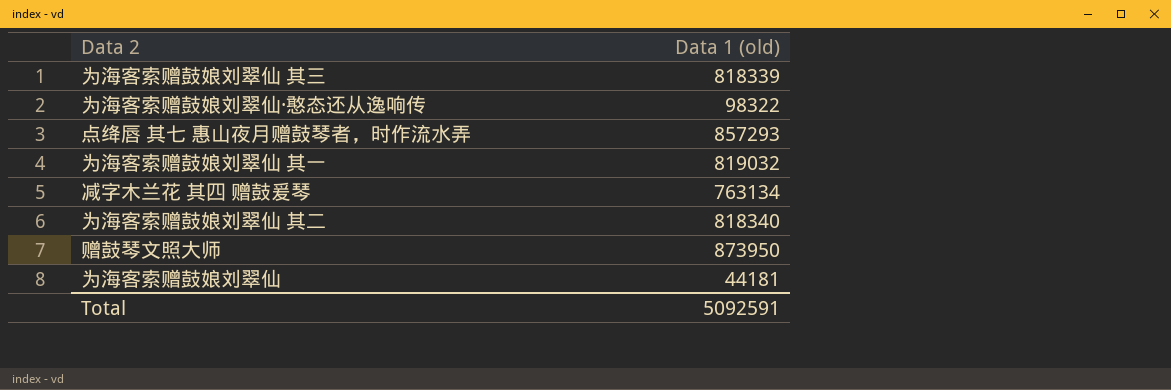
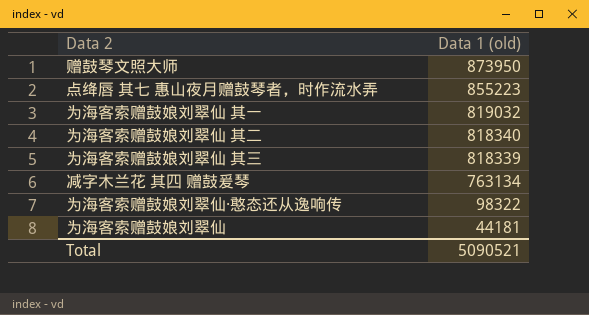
row order: none -> Data 1 (old) descending
点绛唇 其七 惠山夜月赠鼓琴者，时作流水弄 | Data 1 (old): 857293 -> 855223
Total | Data 1 (old): 5092591 -> 5090521

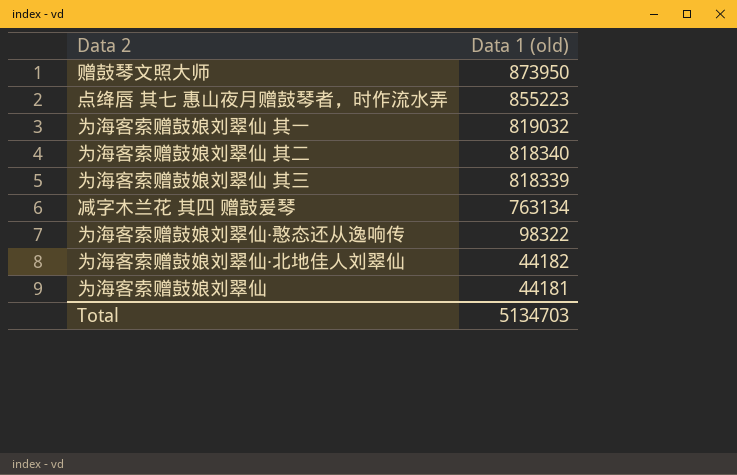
row 为海客索赠鼓娘刘翠仙·北地佳人刘翠仙: none -> 44182
Total | Data 1 (old): 5090521 -> 5134703

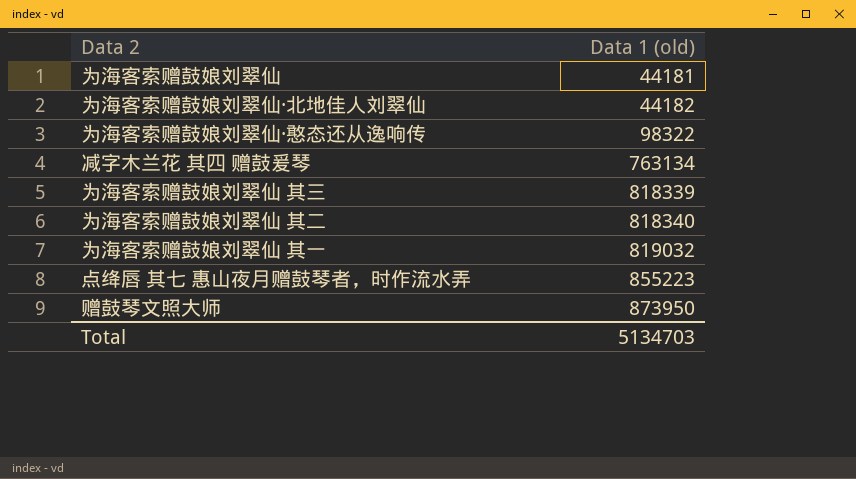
row order: Data 1 (old) descending -> Data 1 (old) ascending

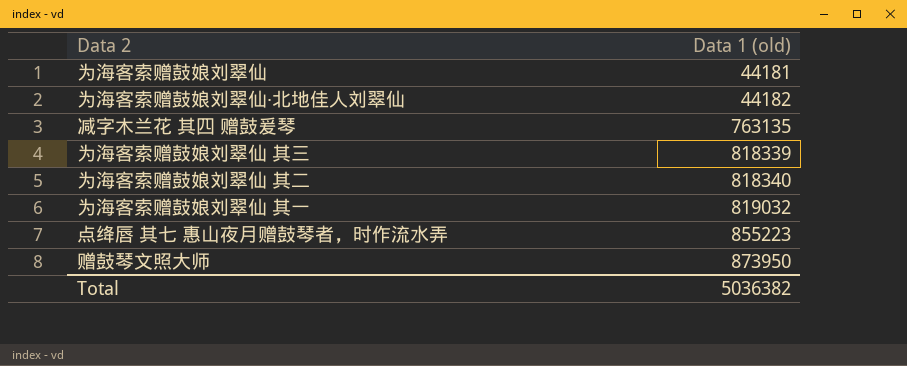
row 为海客索赠鼓娘刘翠仙·憨态还从逸响传: 98322 -> none
减字木兰花 其四 赠鼓爰琴 | Data 1 (old): 763134 -> 763135
Total | Data 1 (old): 5134703 -> 5036382

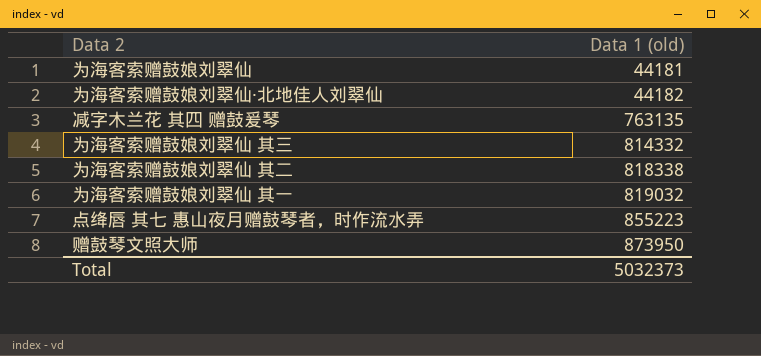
为海客索赠鼓娘刘翠仙 其三 | Data 1 (old): 818339 -> 814332
为海客索赠鼓娘刘翠仙 其二 | Data 1 (old): 818340 -> 818338
Total | Data 1 (old): 5036382 -> 5032373

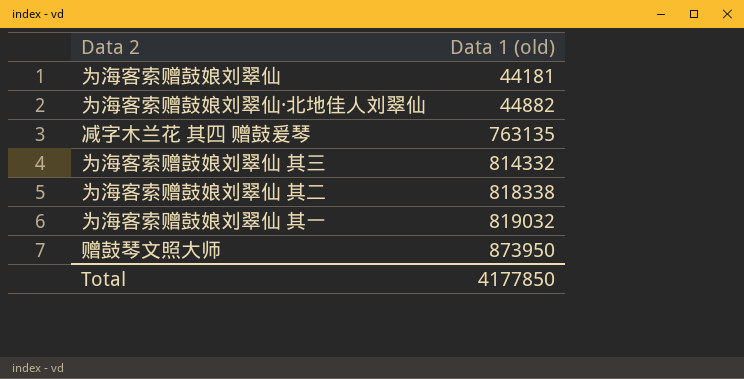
row 点绛唇 其七 惠山夜月赠鼓琴者，时作流水弄: 855223 -> none
为海客索赠鼓娘刘翠仙·北地佳人刘翠仙 | Data 1 (old): 44182 -> 44882
Total | Data 1 (old): 5032373 -> 4177850

